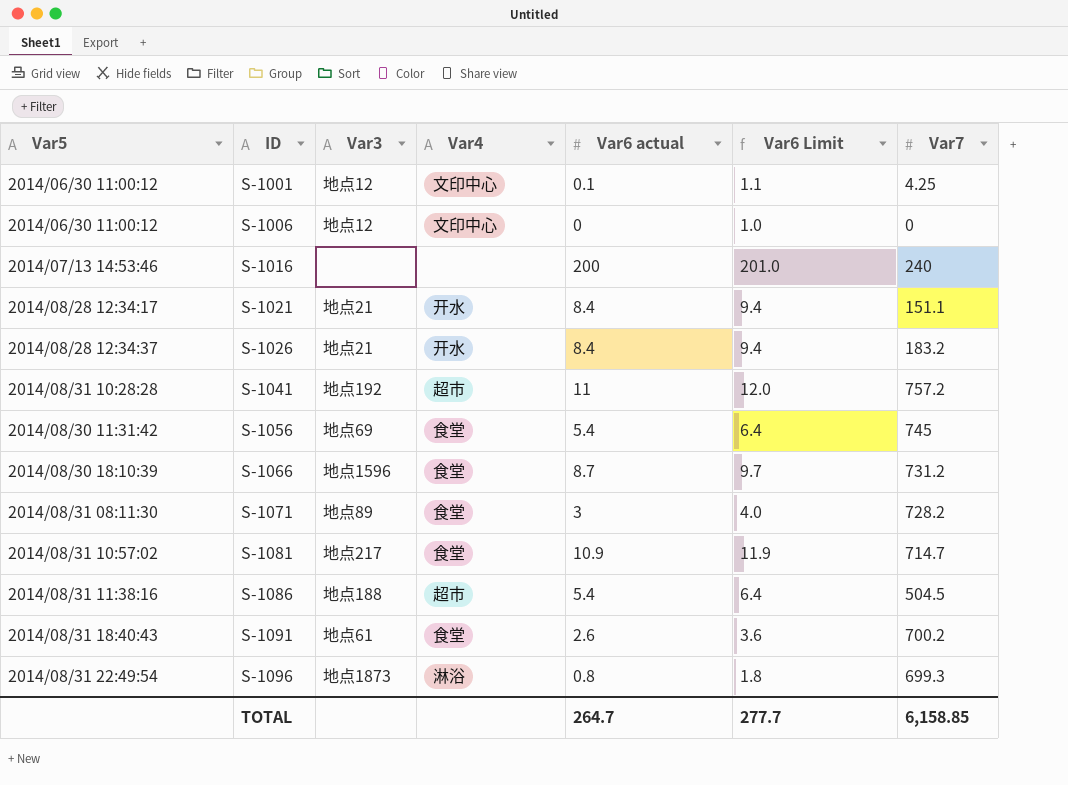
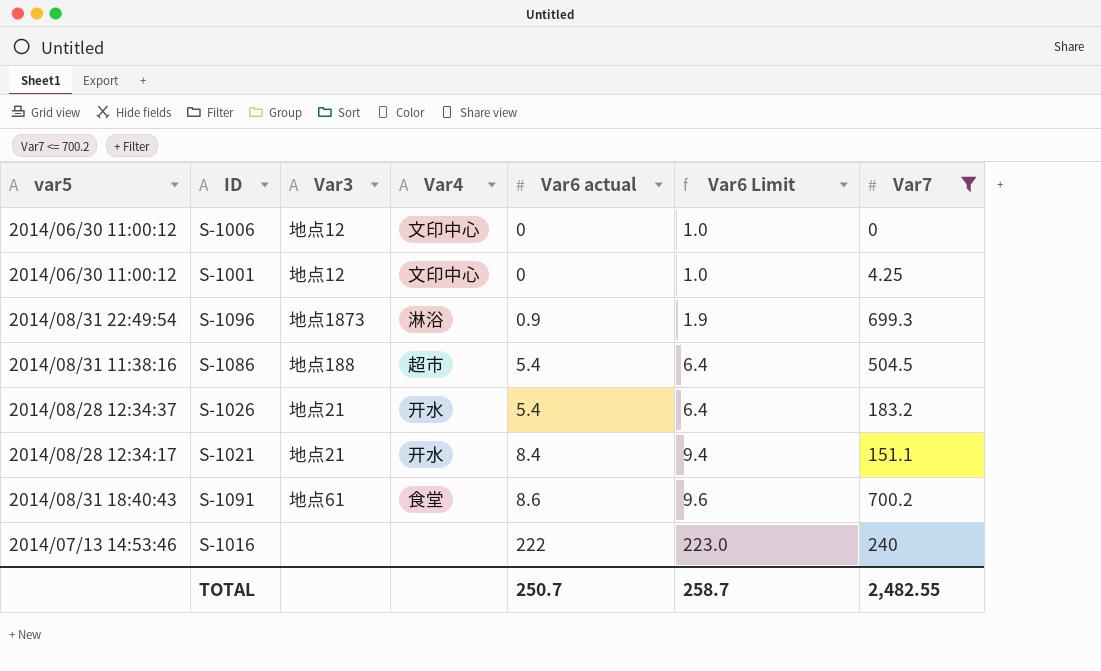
filter: none -> Var7 <= 700.2
row order: ID ascending -> Var6 actual ascending
column name: Var5 -> var5
S-1001 | Var6 actual: 0.1 -> 0
S-1001 | Var6 Limit: 1.1 -> 1.0
S-1096 | Var6 actual: 0.8 -> 0.9
S-1096 | Var6 Limit: 1.8 -> 1.9
S-1026 | Var6 actual: 8.4 -> 5.4
S-1026 | Var6 Limit: 9.4 -> 6.4
S-1091 | Var6 actual: 2.6 -> 8.6
S-1091 | Var6 Limit: 3.6 -> 9.6
S-1016 | Var6 actual: 200 -> 222
S-1016 | Var6 Limit: 201.0 -> 223.0
TOTAL | Var6 actual: 264.7 -> 250.7
TOTAL | Var6 Limit: 277.7 -> 258.7
TOTAL | Var7: 6,158.85 -> 2,482.55

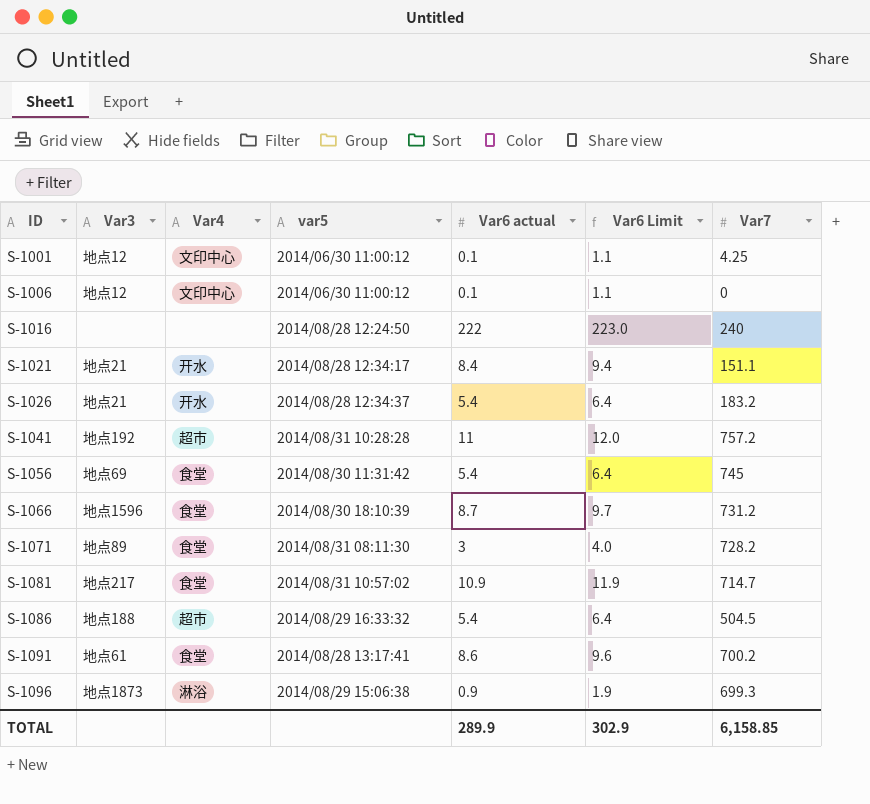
filter: Var7 <= 700.2 -> none
row order: Var6 actual ascending -> ID ascending
column var5 | position: 1 -> 4
S-1001 | Var6 actual: 0 -> 0.1
S-1001 | Var6 Limit: 1.0 -> 1.1
S-1006 | Var6 actual: 0 -> 0.1
S-1006 | Var6 Limit: 1.0 -> 1.1
S-1016 | var5: 2014/07/13 14:53:46 -> 2014/08/28 12:24:50
S-1086 | var5: 2014/08/31 11:38:16 -> 2014/08/29 16:33:32
S-1091 | var5: 2014/08/31 18:40:43 -> 2014/08/28 13:17:41
S-1096 | var5: 2014/08/31 22:49:54 -> 2014/08/29 15:06:38
TOTAL | Var6 actual: 250.7 -> 289.9
TOTAL | Var6 Limit: 258.7 -> 302.9
TOTAL | Var7: 2,482.55 -> 6,158.85

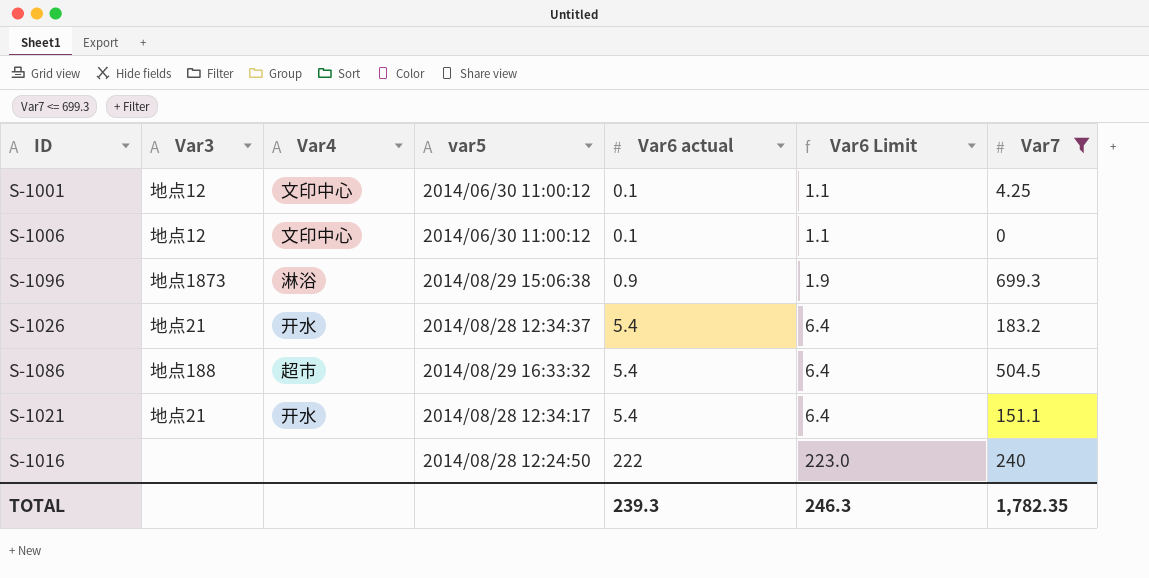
filter: none -> Var7 <= 699.3
row order: ID ascending -> Var6 actual ascending
S-1021 | Var6 actual: 8.4 -> 5.4
S-1021 | Var6 Limit: 9.4 -> 6.4
TOTAL | Var6 actual: 289.9 -> 239.3
TOTAL | Var6 Limit: 302.9 -> 246.3
TOTAL | Var7: 6,158.85 -> 1,782.35

